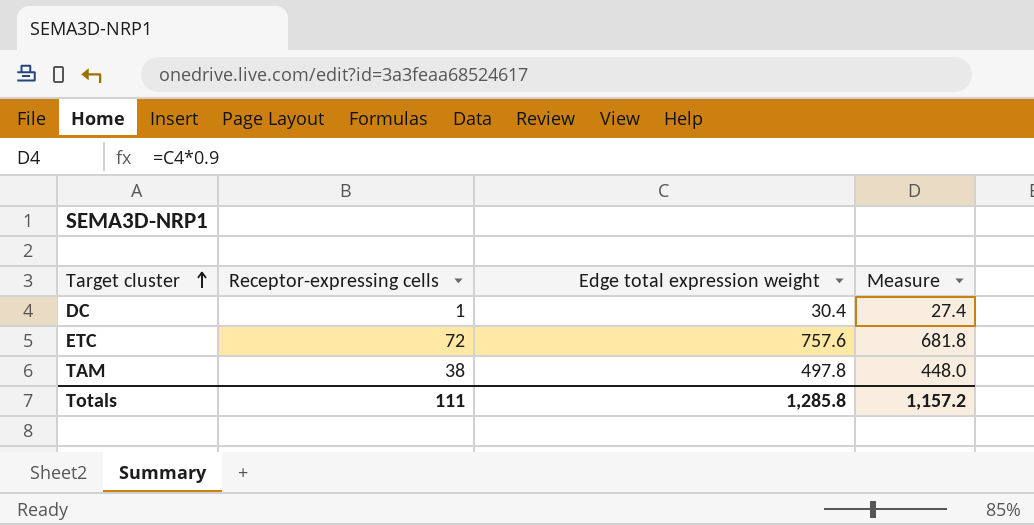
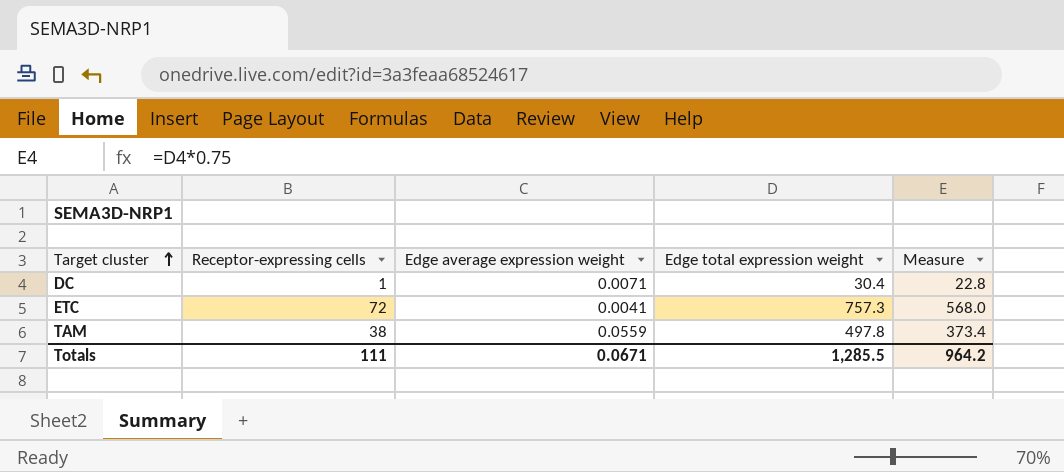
column Edge average expression weight | position: none -> 3
column Measure | formula: [Edge total expression weight] * 0.9 -> [Edge total expression weight] * 0.75
ETC | Edge total expression weight: 757.6 -> 757.3
Totals | Edge total expression weight: 1,285.8 -> 1,285.5
Totals | Measure: 1,157.2 -> 964.2

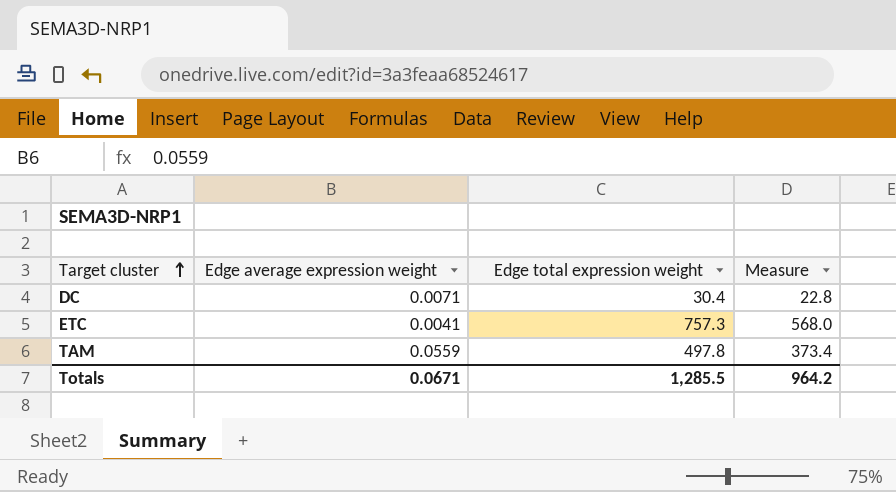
column Receptor-expressing cells | position: 2 -> none

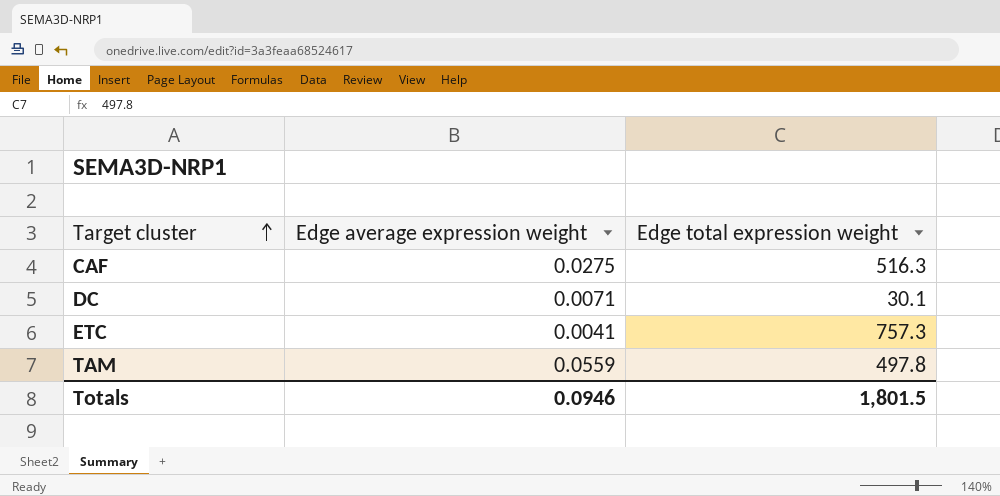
column Measure | formula: [Edge total expression weight] * 0.75 -> none
row CAF: none -> 0.0275 | 516.3
DC | Edge total expression weight: 30.4 -> 30.1
Totals | Edge average expression weight: 0.0671 -> 0.0946
Totals | Edge total expression weight: 1,285.5 -> 1,801.5

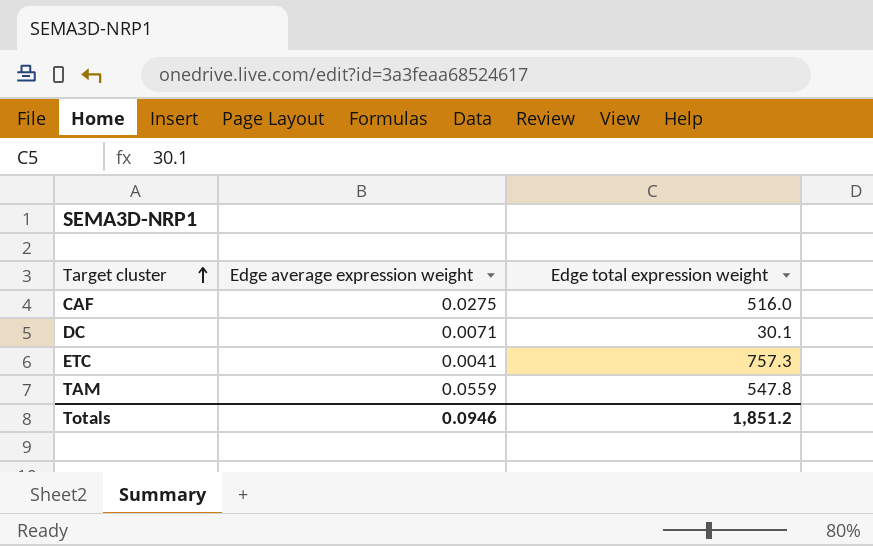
CAF | Edge total expression weight: 516.3 -> 516.0
TAM | Edge total expression weight: 497.8 -> 547.8
Totals | Edge total expression weight: 1,801.5 -> 1,851.2

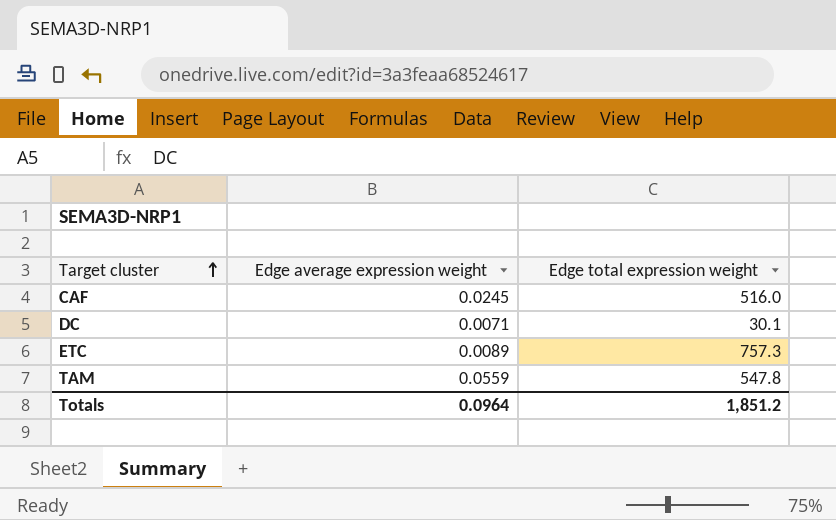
CAF | Edge average expression weight: 0.0275 -> 0.0245
ETC | Edge average expression weight: 0.0041 -> 0.0089
Totals | Edge average expression weight: 0.0946 -> 0.0964

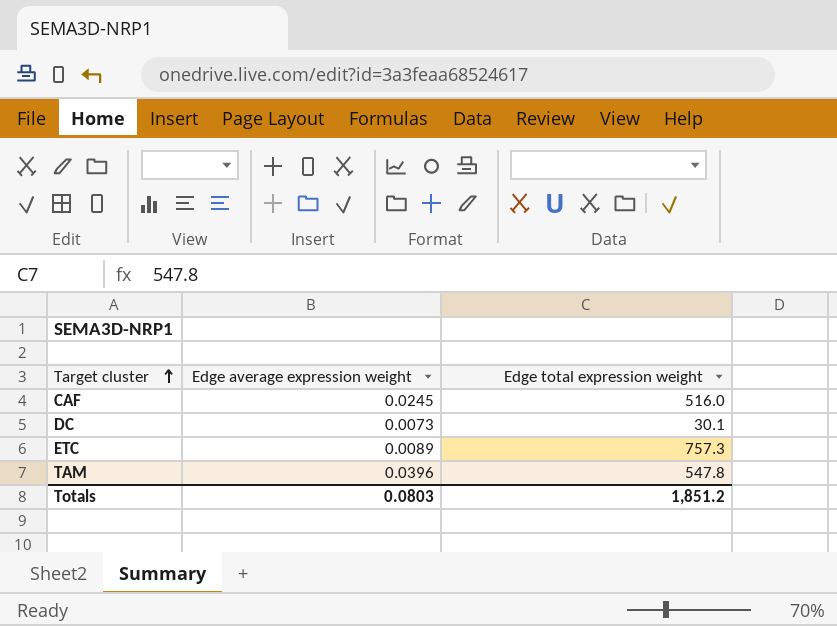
DC | Edge average expression weight: 0.0071 -> 0.0073
TAM | Edge average expression weight: 0.0559 -> 0.0396
Totals | Edge average expression weight: 0.0964 -> 0.0803

